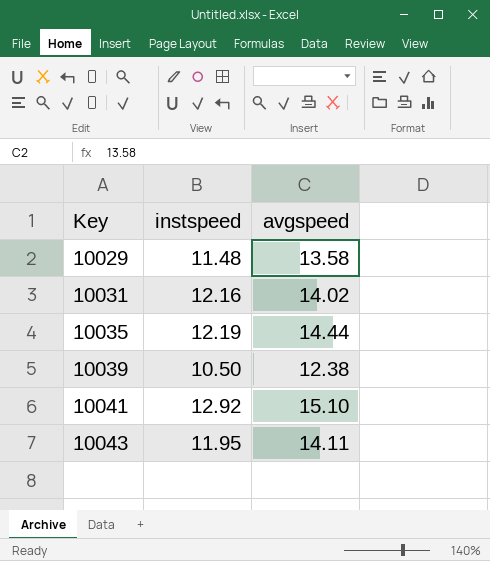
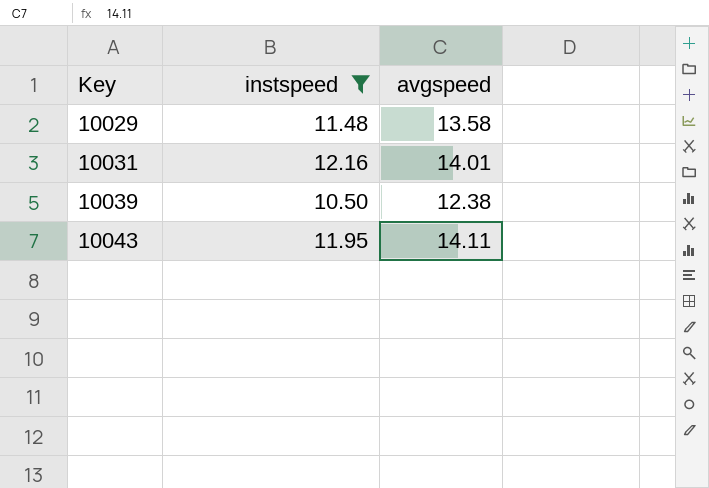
filter: none -> instspeed <= 12.16
10031 | avgspeed: 14.02 -> 14.01

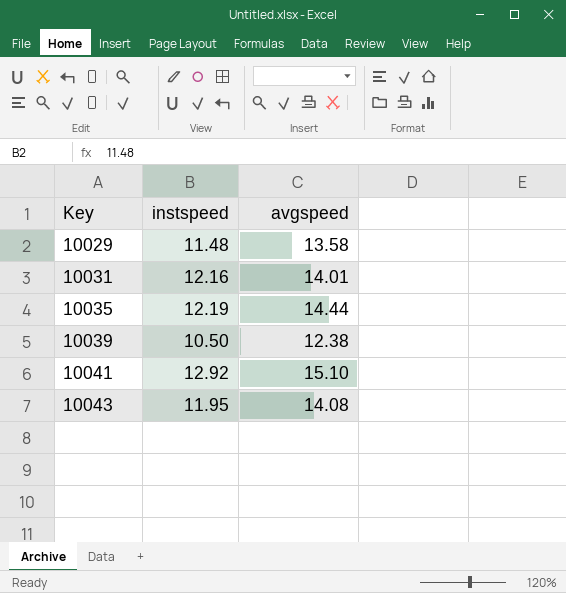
filter: instspeed <= 12.16 -> none
10043 | avgspeed: 14.11 -> 14.08

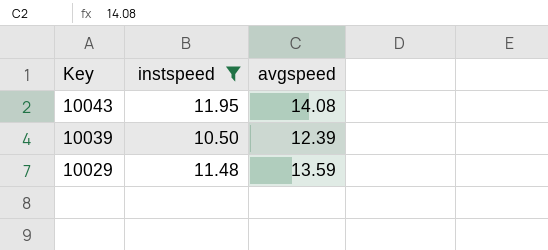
filter: none -> instspeed <= 11.95
row order: Key ascending -> Key descending
10039 | avgspeed: 12.38 -> 12.39
10029 | avgspeed: 13.58 -> 13.59

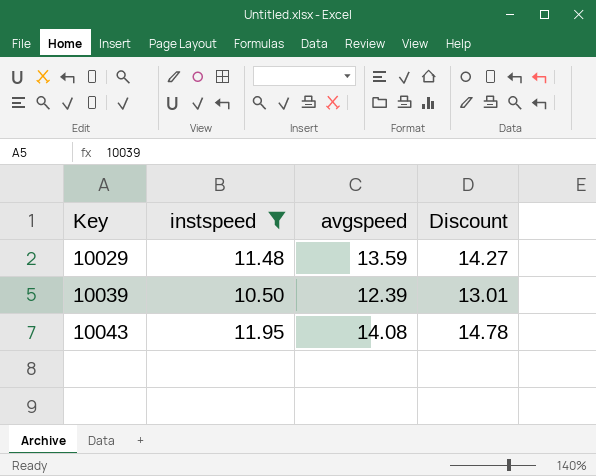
row order: Key descending -> Key ascending
column Discount | formula: none -> [avgspeed] * 1.05

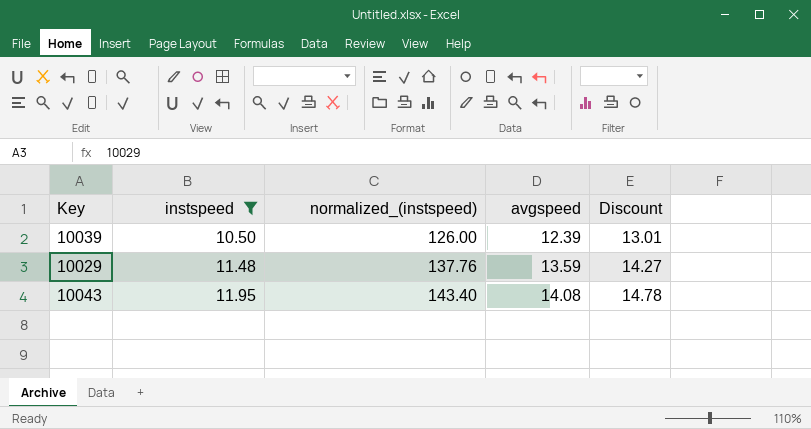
row order: Key ascending -> instspeed ascending
column normalized_(instspeed) | formula: none -> [instspeed] * 12

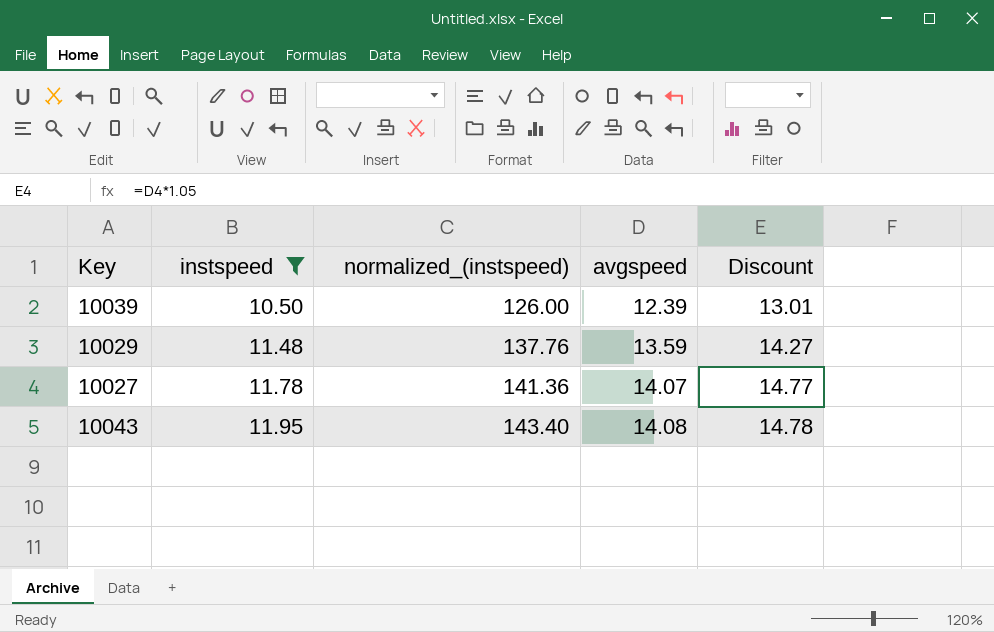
row 10027: none -> 11.78 | 141.36 | 14.07 | 14.77

